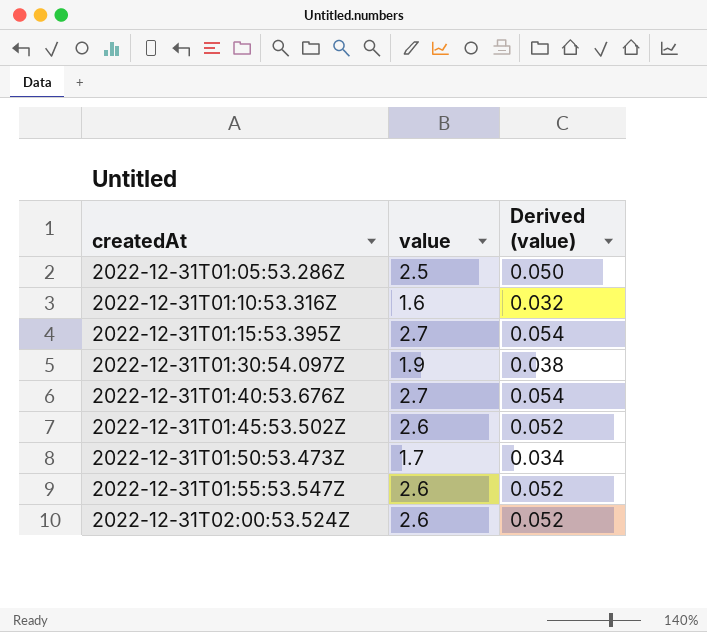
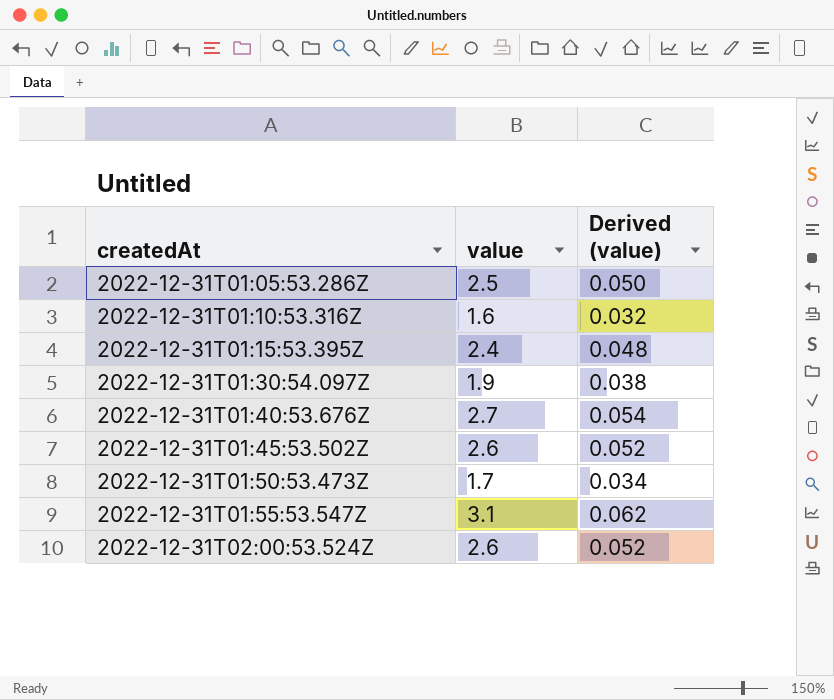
2022-12-31T01:15:53.395Z | value: 2.7 -> 2.4
2022-12-31T01:15:53.395Z | Derived (value): 0.054 -> 0.048
2022-12-31T01:55:53.547Z | value: 2.6 -> 3.1
2022-12-31T01:55:53.547Z | Derived (value): 0.052 -> 0.062

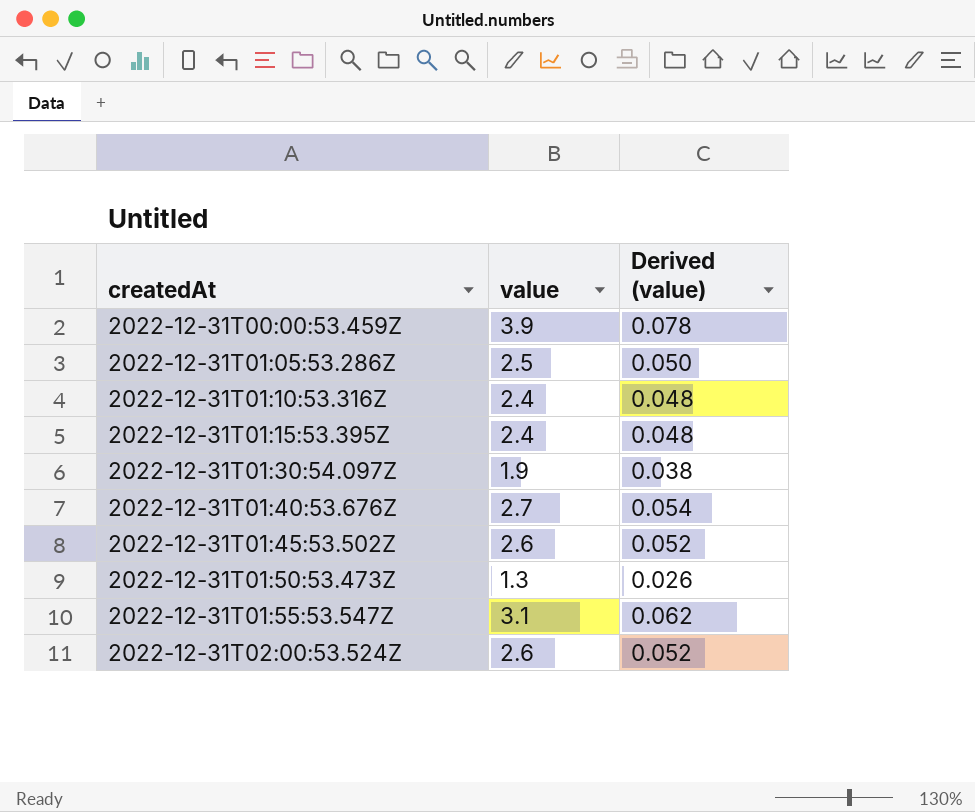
row 2022-12-31T00:00:53.459Z: none -> 3.9 | 0.078
2022-12-31T01:10:53.316Z | value: 1.6 -> 2.4
2022-12-31T01:10:53.316Z | Derived (value): 0.032 -> 0.048
2022-12-31T01:50:53.473Z | value: 1.7 -> 1.3
2022-12-31T01:50:53.473Z | Derived (value): 0.034 -> 0.026

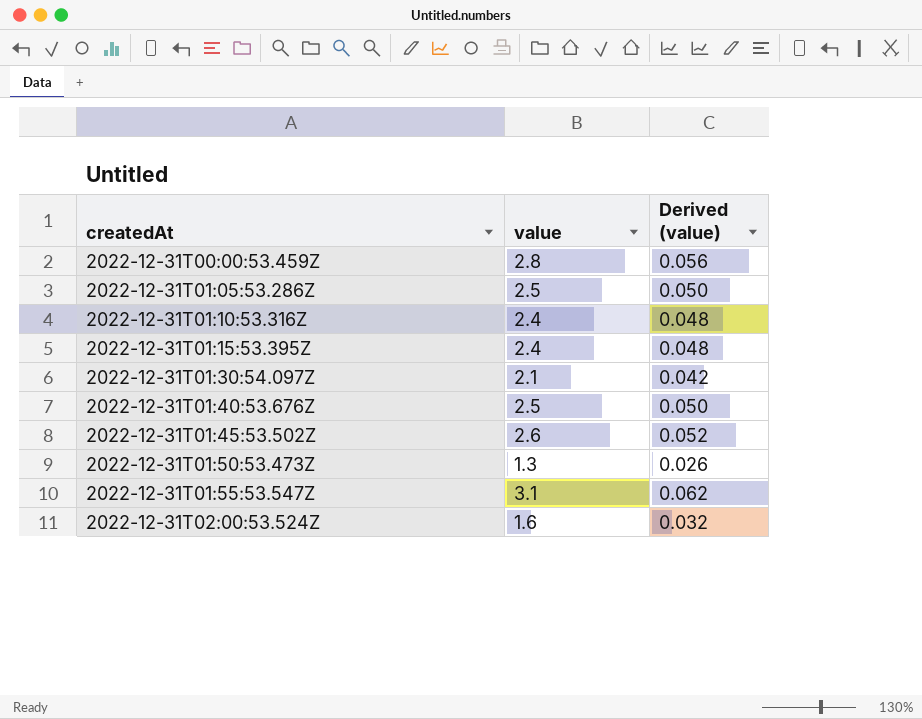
2022-12-31T00:00:53.459Z | value: 3.9 -> 2.8
2022-12-31T00:00:53.459Z | Derived (value): 0.078 -> 0.056
2022-12-31T01:30:54.097Z | value: 1.9 -> 2.1
2022-12-31T01:30:54.097Z | Derived (value): 0.038 -> 0.042
2022-12-31T01:40:53.676Z | value: 2.7 -> 2.5
2022-12-31T01:40:53.676Z | Derived (value): 0.054 -> 0.050
2022-12-31T02:00:53.524Z | value: 2.6 -> 1.6
2022-12-31T02:00:53.524Z | Derived (value): 0.052 -> 0.032

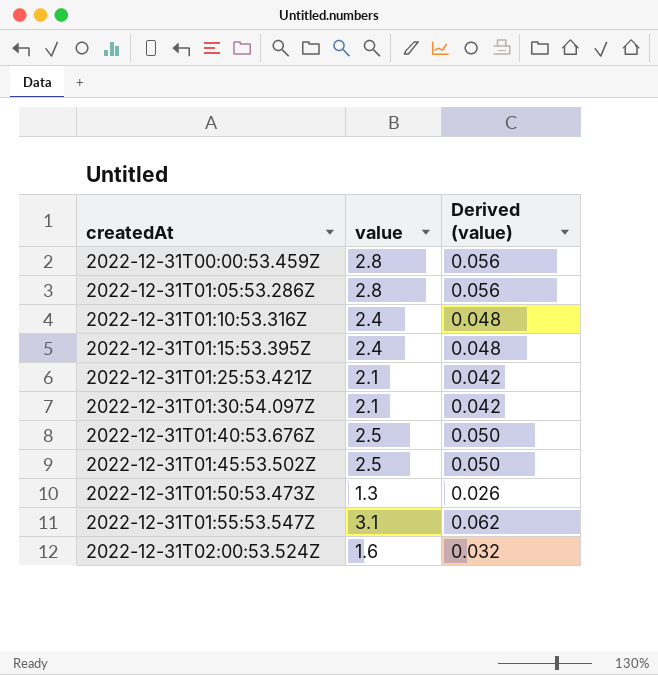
2022-12-31T01:05:53.286Z | value: 2.5 -> 2.8
2022-12-31T01:05:53.286Z | Derived (value): 0.050 -> 0.056
row 2022-12-31T01:25:53.421Z: none -> 2.1 | 0.042
2022-12-31T01:45:53.502Z | value: 2.6 -> 2.5
2022-12-31T01:45:53.502Z | Derived (value): 0.052 -> 0.050

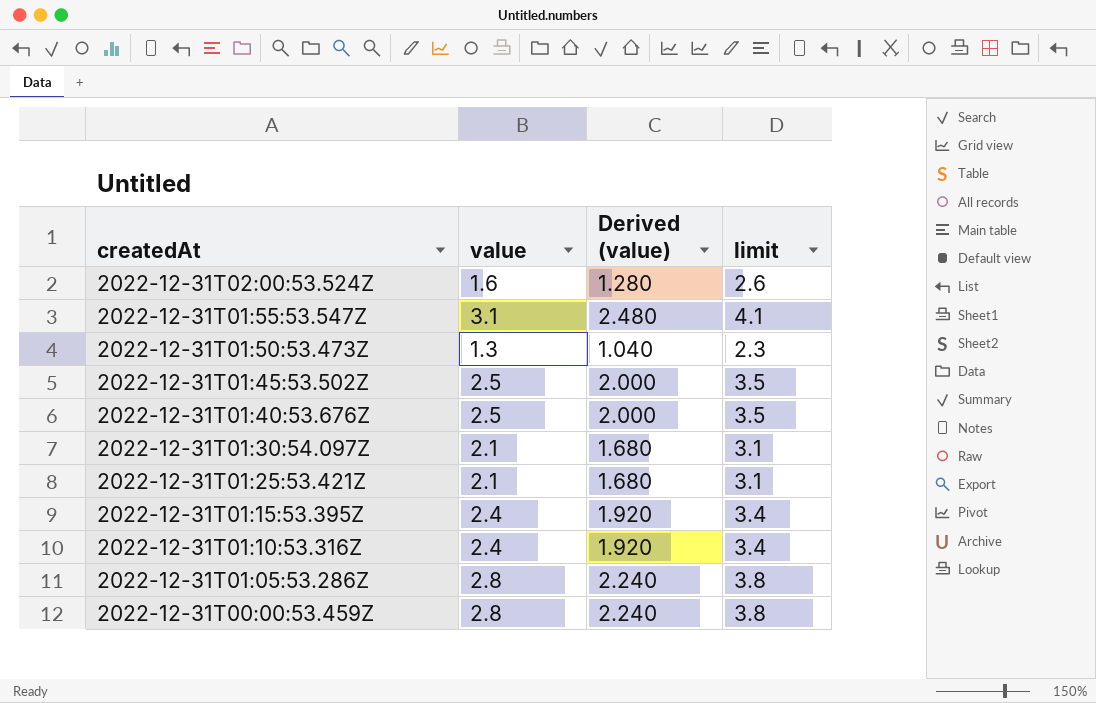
row order: createdAt ascending -> createdAt descending
column Derived (value) | formula: [value] * 0.02 -> [value] * 0.8
column limit | formula: none -> [value] + 1

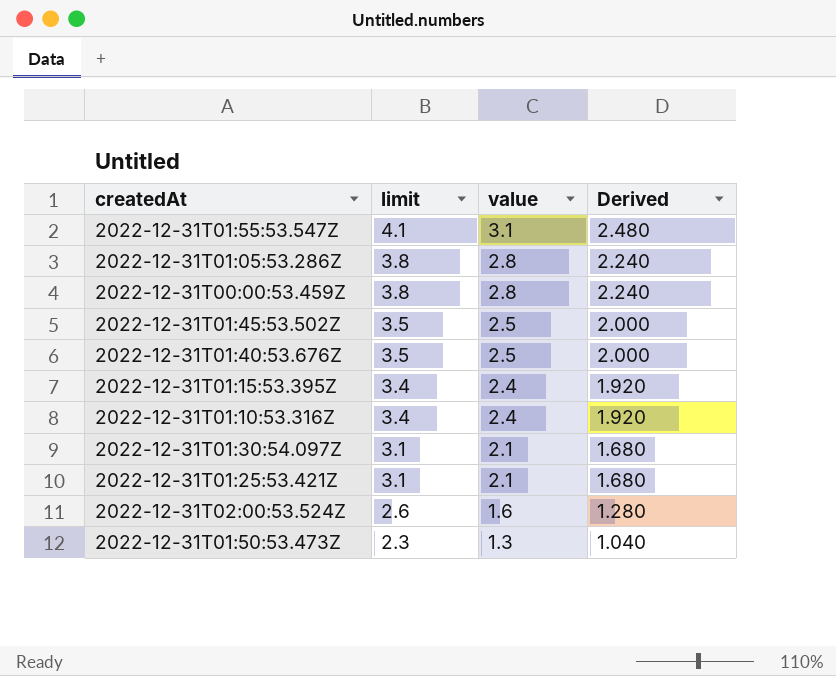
row order: createdAt descending -> limit descending
column limit | position: 4 -> 2
column name: Derived (value) -> Derived

